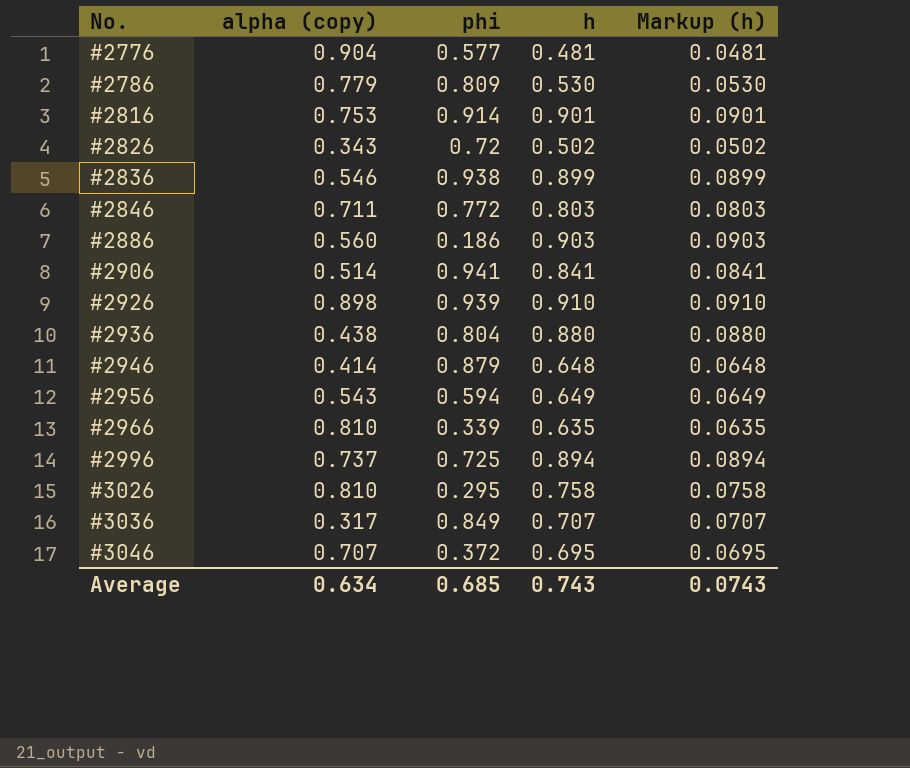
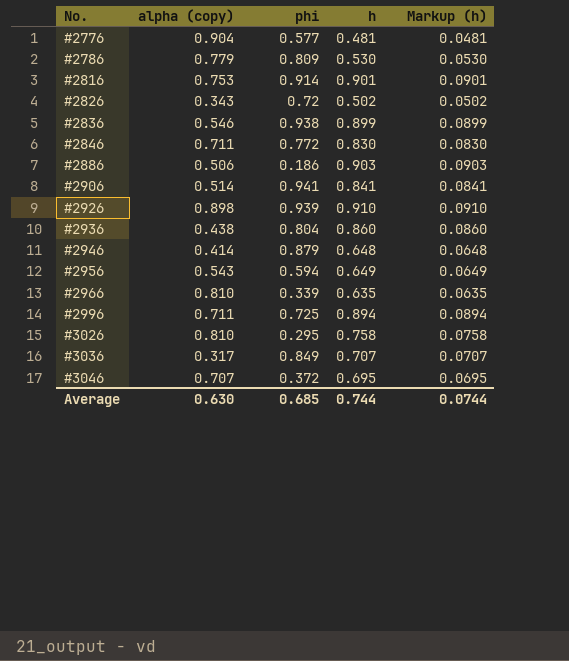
#2846 | h: 0.803 -> 0.830
#2846 | Markup (h): 0.0803 -> 0.0830
#2886 | alpha (copy): 0.560 -> 0.506
#2936 | h: 0.880 -> 0.860
#2936 | Markup (h): 0.0880 -> 0.0860
#2996 | alpha (copy): 0.737 -> 0.711
Average | alpha (copy): 0.634 -> 0.630
Average | h: 0.743 -> 0.744
Average | Markup (h): 0.0743 -> 0.0744

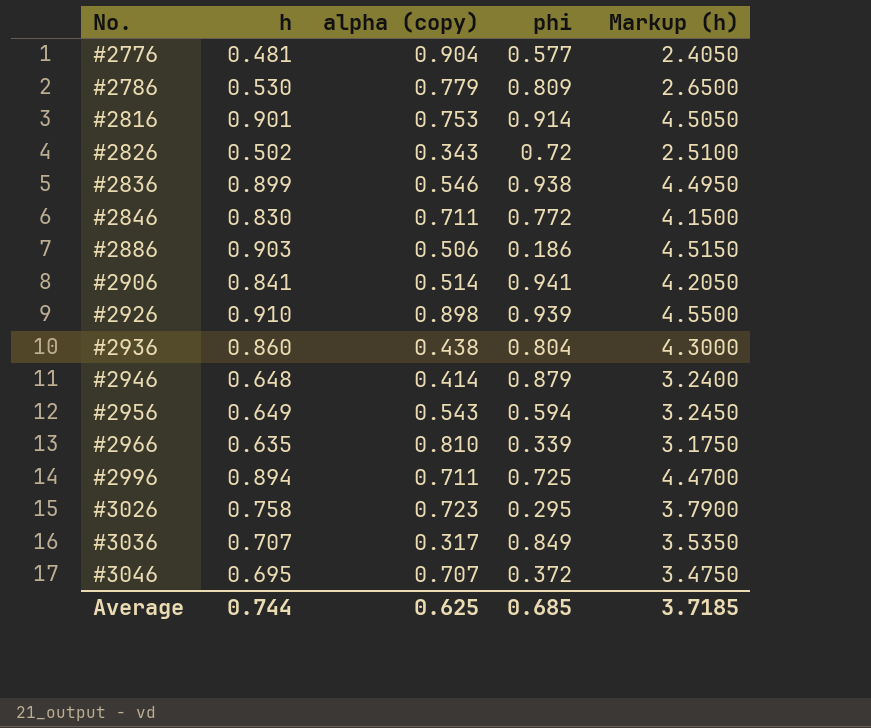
column h | position: 4 -> 2
column Markup (h) | formula: [h] * 0.1 -> [h] * 5
#3026 | alpha (copy): 0.810 -> 0.723
Average | alpha (copy): 0.630 -> 0.625
Average | Markup (h): 0.0744 -> 3.7185

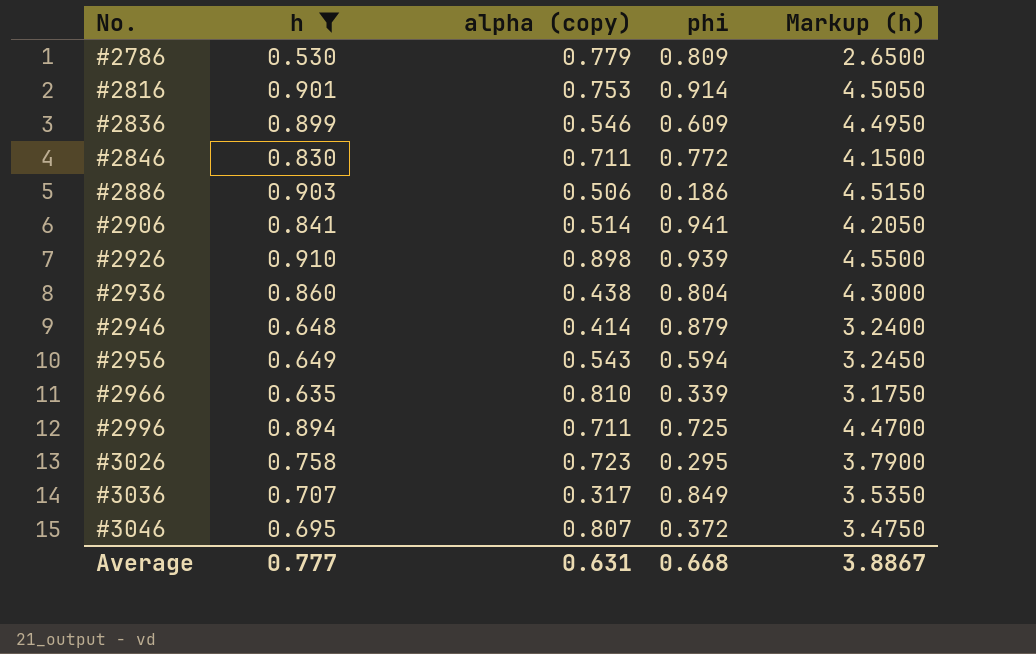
filter: none -> h >= 0.530
#2836 | phi: 0.938 -> 0.609
#3046 | alpha (copy): 0.707 -> 0.807
Average | h: 0.744 -> 0.777
Average | alpha (copy): 0.625 -> 0.631
Average | phi: 0.685 -> 0.668
Average | Markup (h): 3.7185 -> 3.8867

